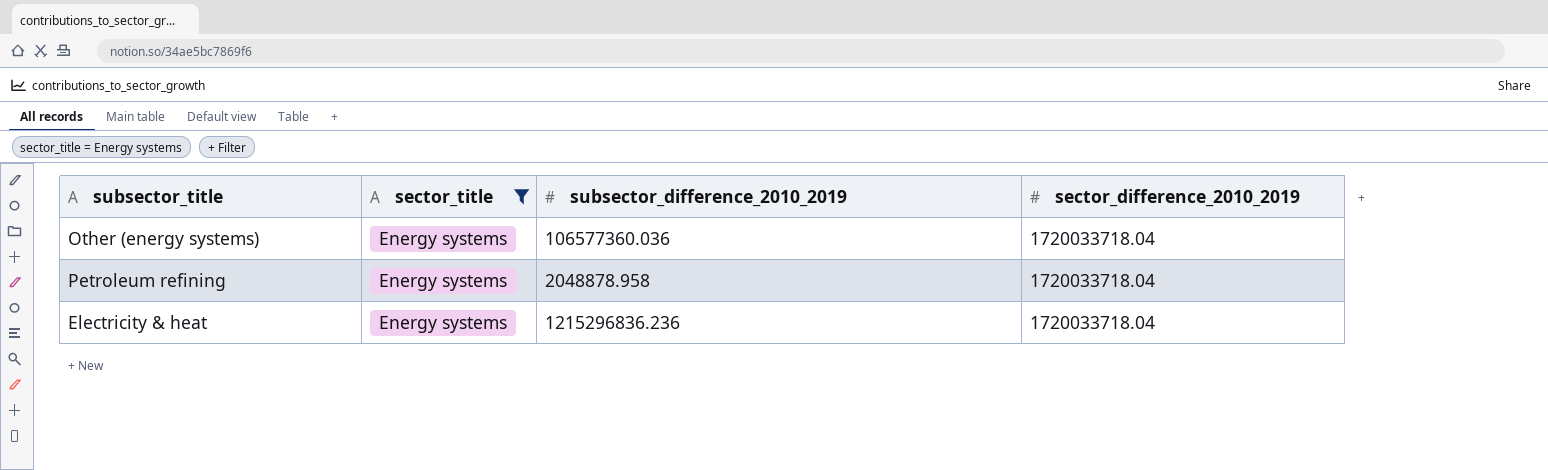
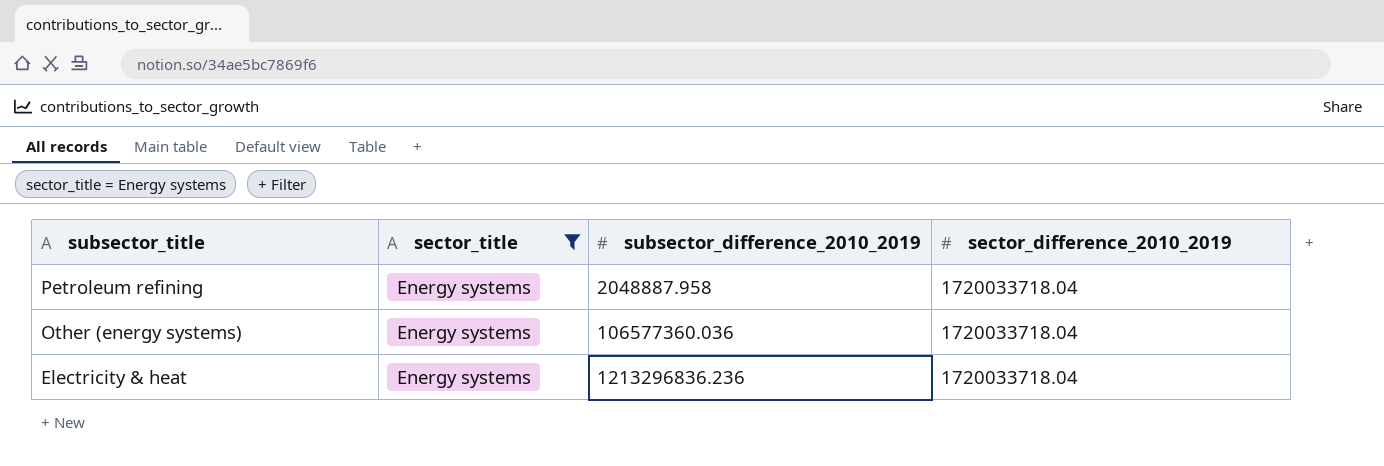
row order: none -> subsector_title descending
Petroleum refining | subsector_difference_2010_2019: 2048878.958 -> 2048887.958
Electricity & heat | subsector_difference_2010_2019: 1215296836.236 -> 1213296836.236

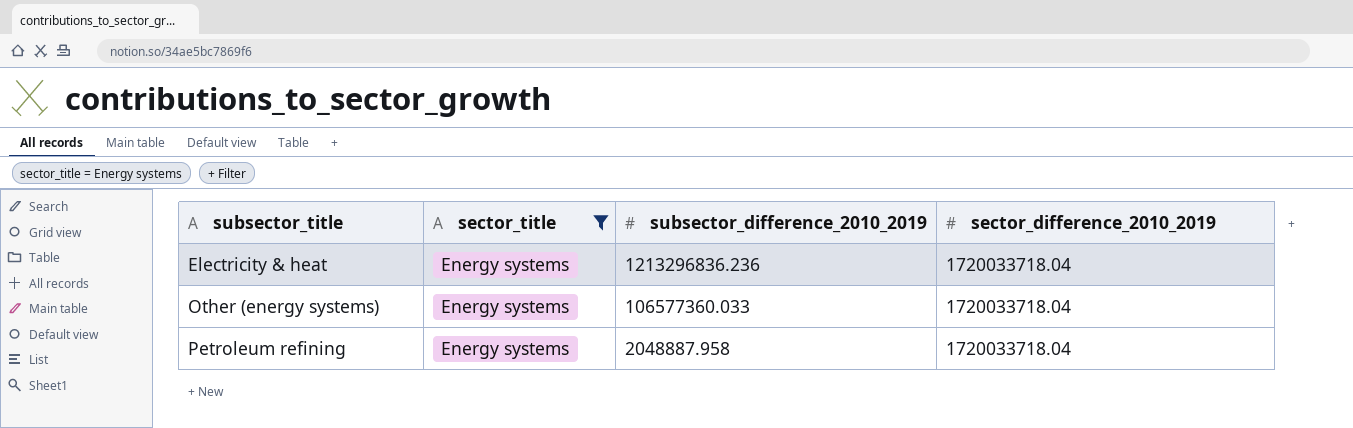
row order: subsector_title descending -> subsector_title ascending
Other (energy systems) | subsector_difference_2010_2019: 106577360.036 -> 106577360.033

